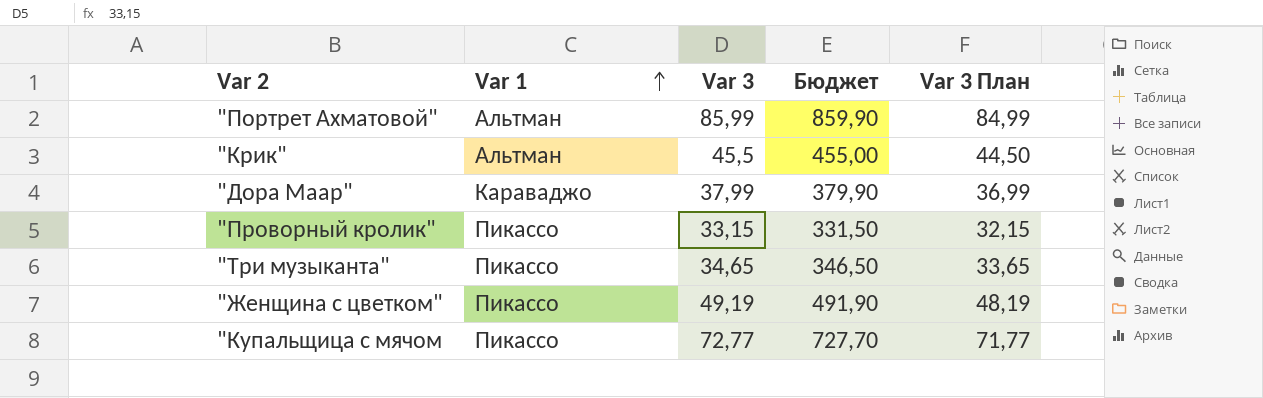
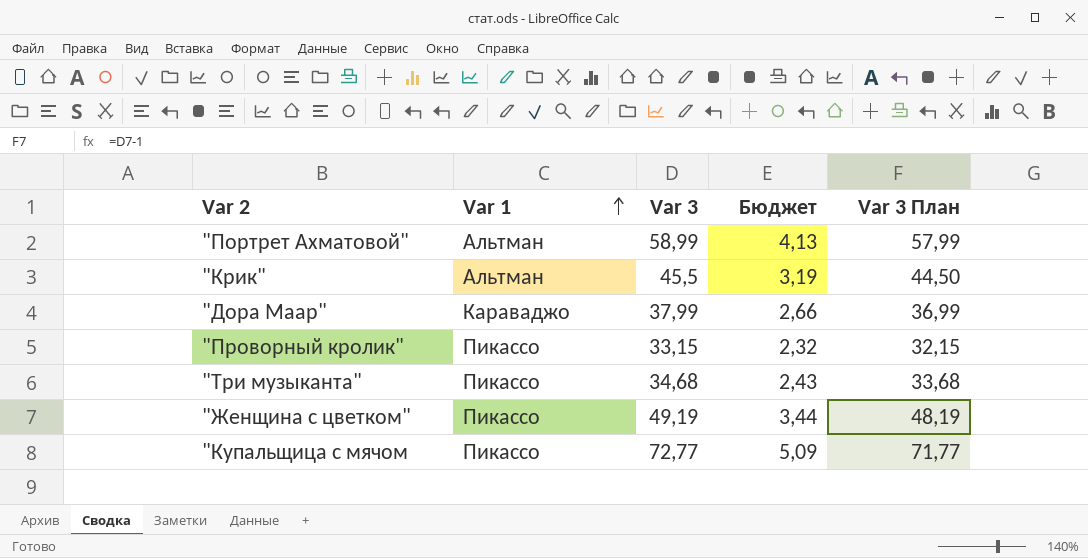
column Бюджет | formula: [Var 3] * 10 -> [Var 3] * 0,07
"Портрет Ахматовой" | Var 3: 85,99 -> 58,99
"Портрет Ахматовой" | Var 3 План: 84,99 -> 57,99
"Три музыканта" | Var 3: 34,65 -> 34,68
"Три музыканта" | Var 3 План: 33,65 -> 33,68

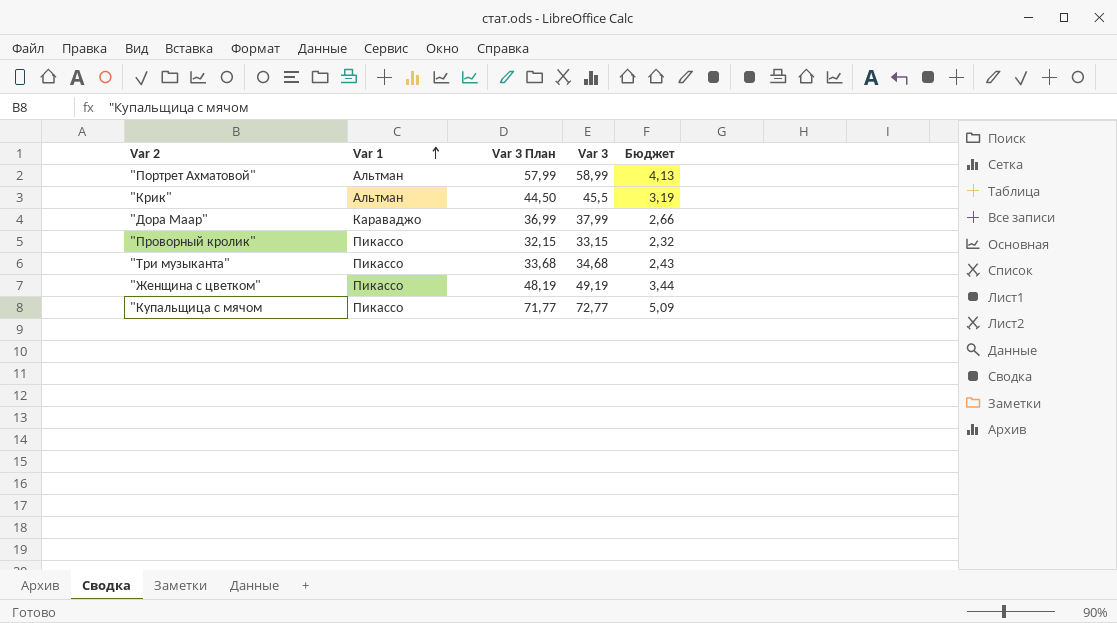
column Var 3 План | position: 5 -> 3

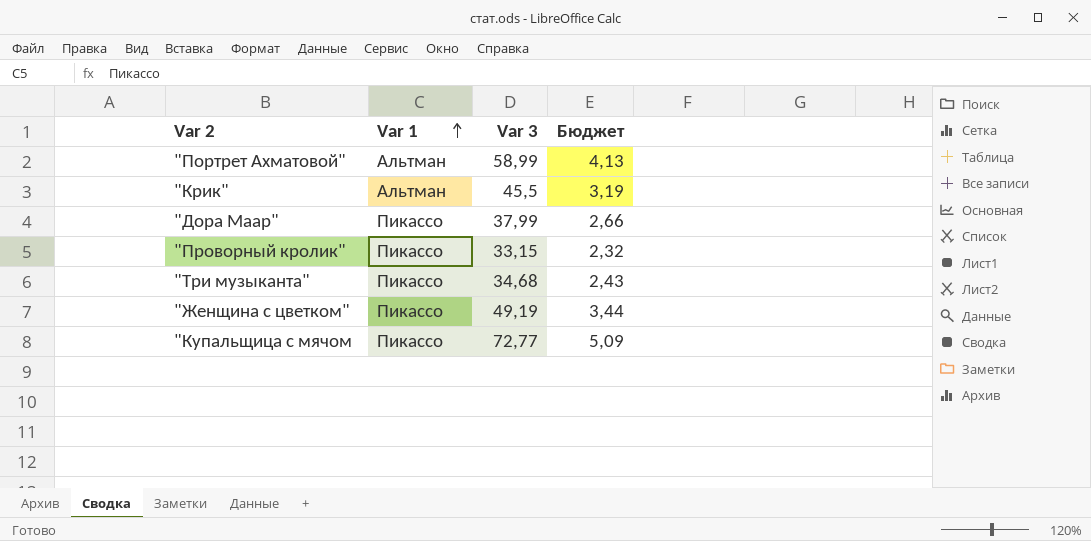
column Var 3 План | formula: [Var 3] - 1 -> none
"Дора Маар" | Var 1: Караваджо -> Пикассо

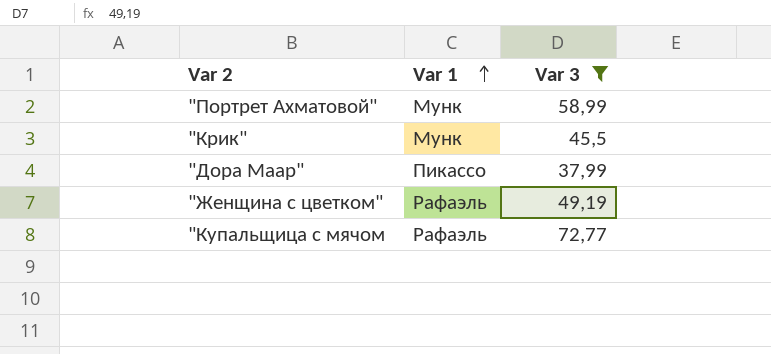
filter: none -> Var 3 >= 37,99
column Бюджет | formula: [Var 3] * 0,07 -> none
"Портрет Ахматовой" | Var 1: Альтман -> Мунк
"Крик" | Var 1: Альтман -> Мунк
"Женщина с цветком" | Var 1: Пикассо -> Рафаэль
"Купальщица с мячом | Var 1: Пикассо -> Рафаэль

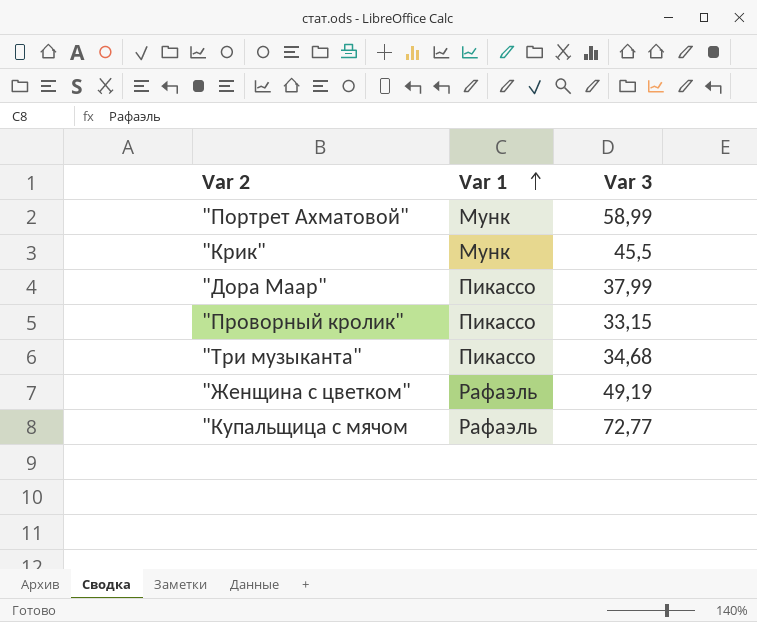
filter: Var 3 >= 37,99 -> none

